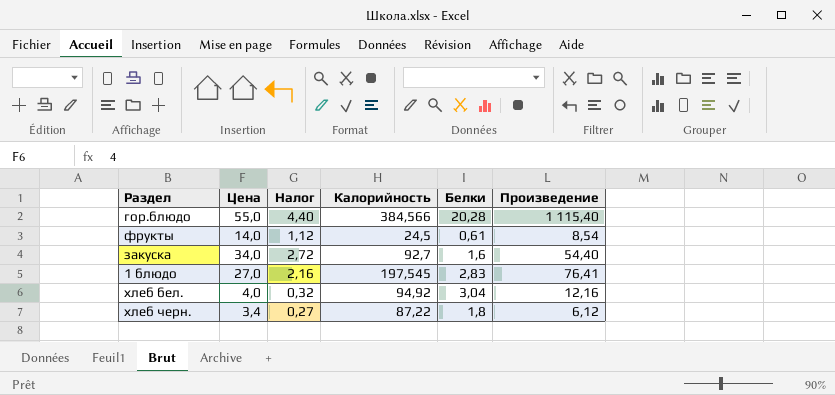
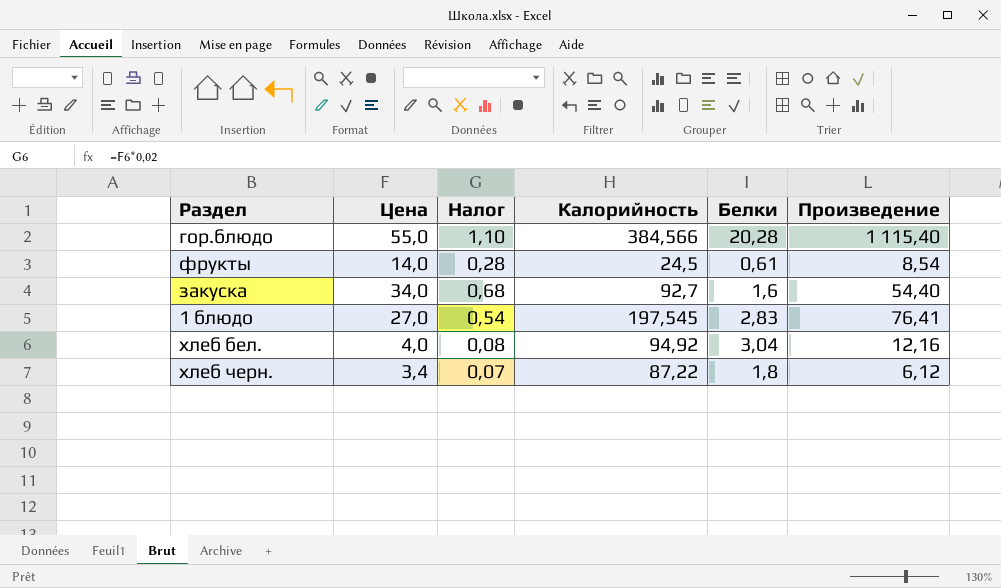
column Налог | formula: [Цена] * 0,08 -> [Цена] * 0,02

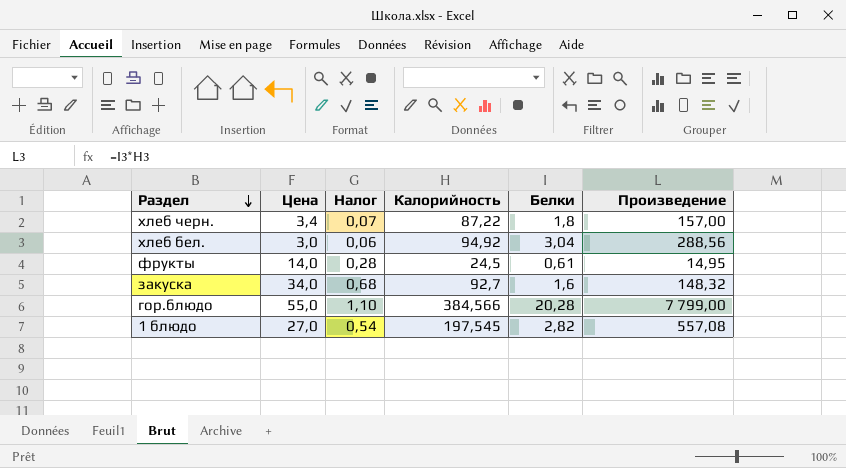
row order: none -> Раздел descending
column Произведение | formula: [Цена] * [Белки] -> [Калорийность] * [Белки]
хлеб бел. | Цена: 4,0 -> 3,0
хлеб бел. | Налог: 0,08 -> 0,06
1 блюдо | Белки: 2,83 -> 2,82

